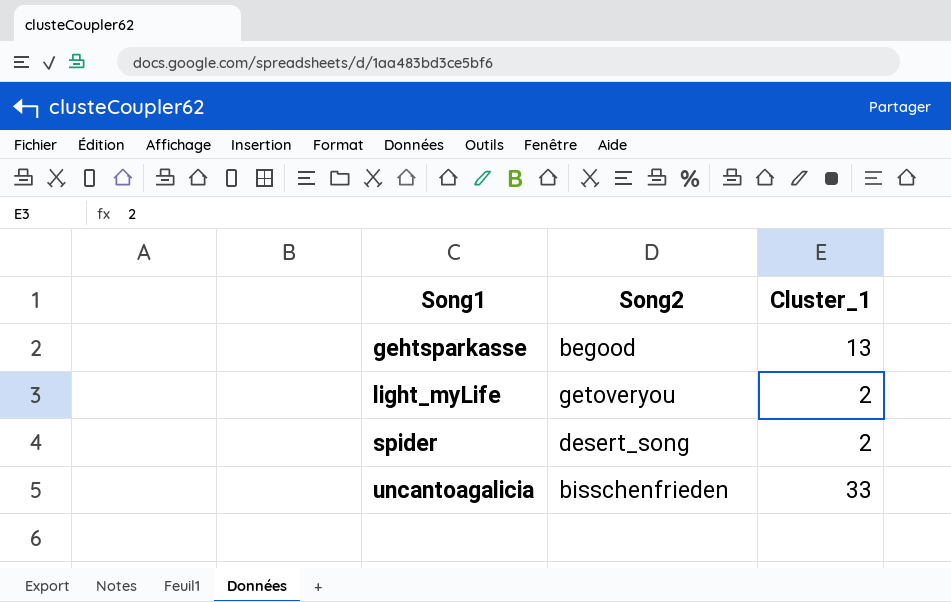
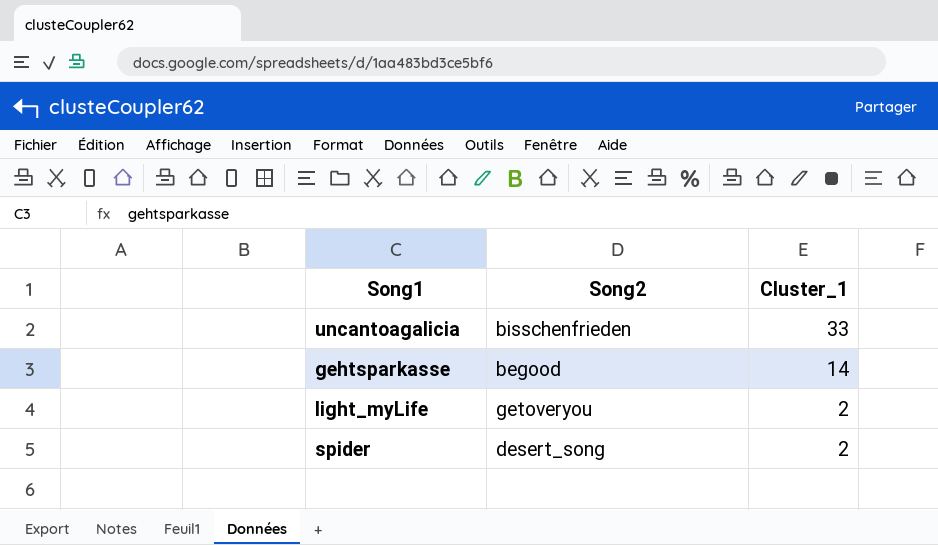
row order: Song1 ascending -> Cluster_1 descending
gehtsparkasse | Cluster_1: 13 -> 14

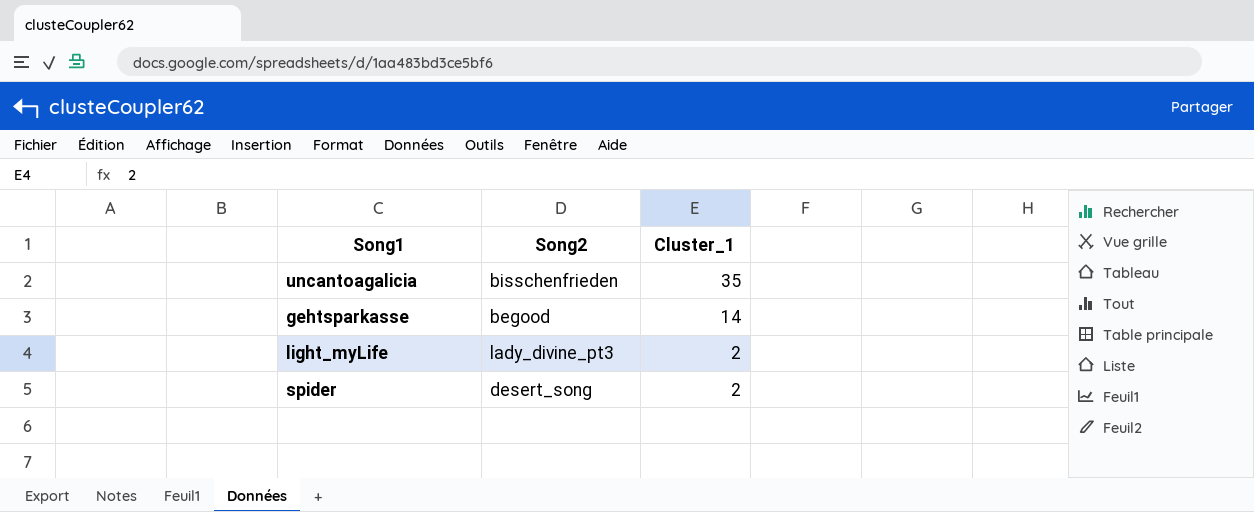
uncantoagalicia | Cluster_1: 33 -> 35
light_myLife | Song2: getoveryou -> lady_divine_pt3

